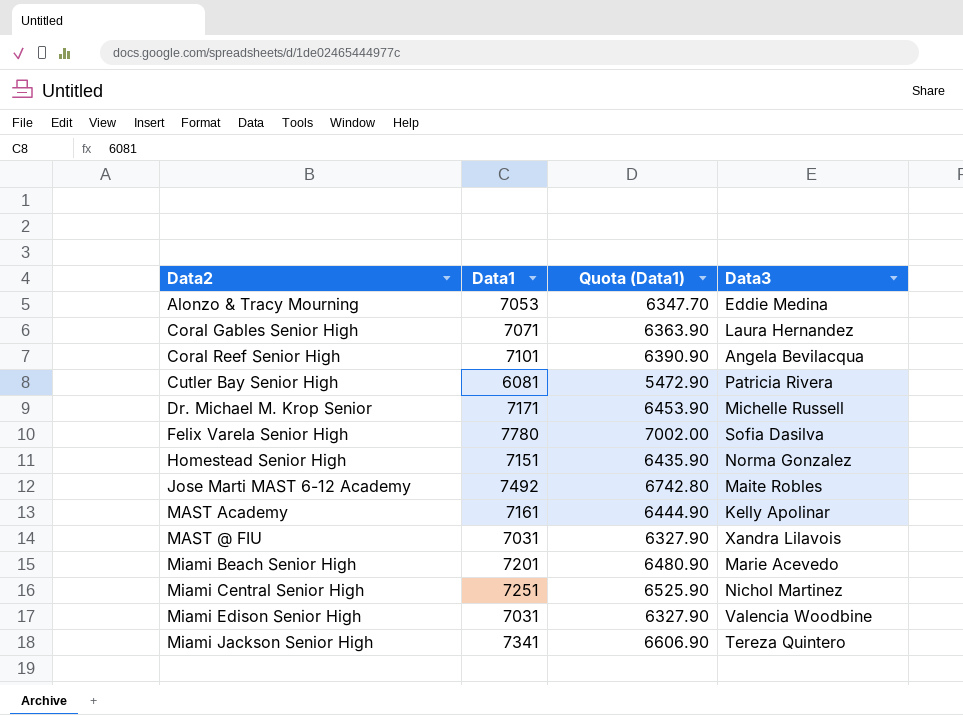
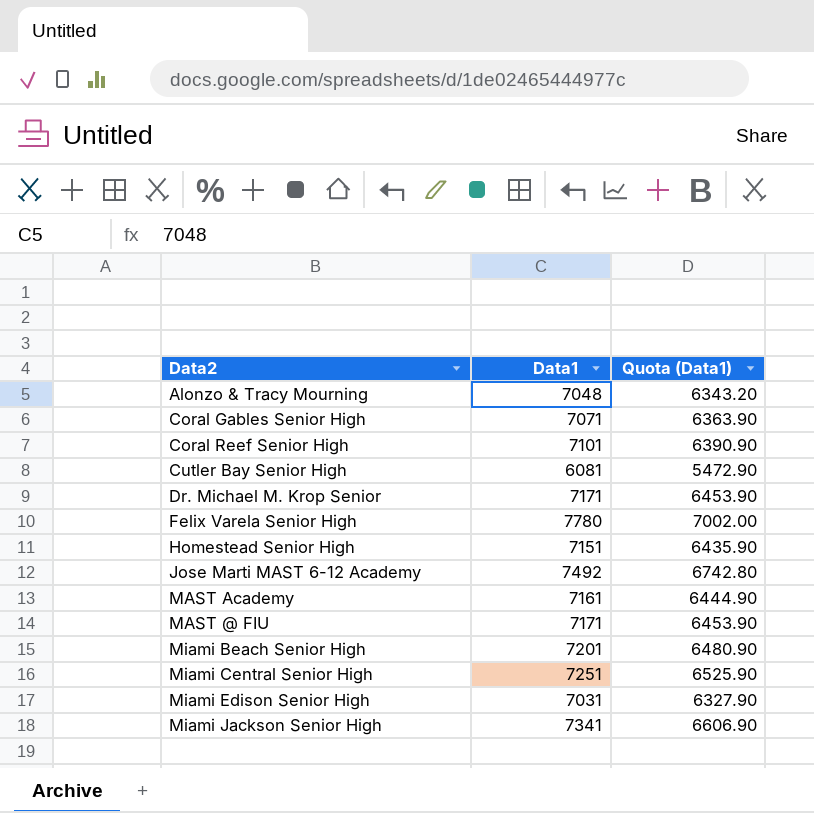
column Data3 | position: 4 -> none
Alonzo & Tracy Mourning | Data1: 7053 -> 7048
Alonzo & Tracy Mourning | Quota (Data1): 6347.70 -> 6343.20
MAST @ FIU | Data1: 7031 -> 7171
MAST @ FIU | Quota (Data1): 6327.90 -> 6453.90

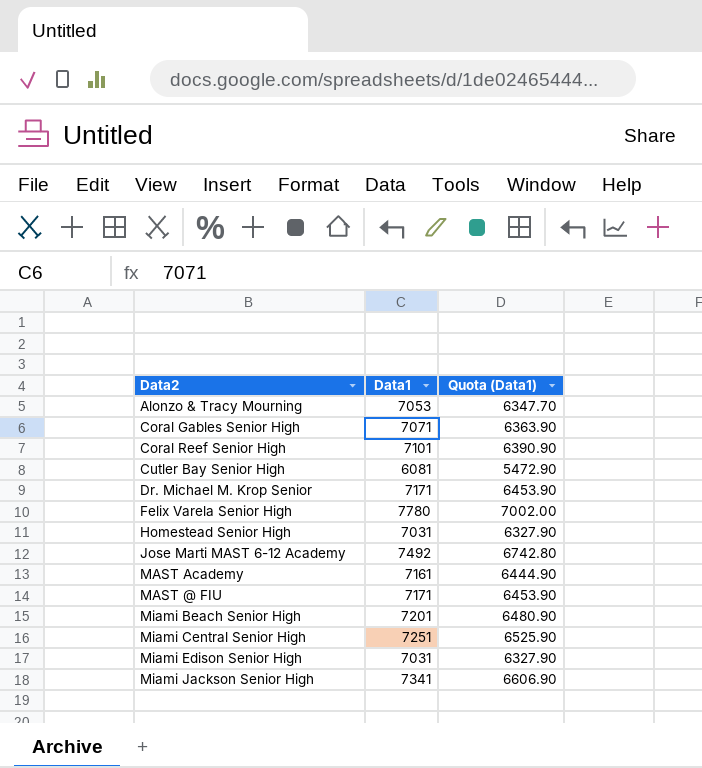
Alonzo & Tracy Mourning | Data1: 7048 -> 7053
Alonzo & Tracy Mourning | Quota (Data1): 6343.20 -> 6347.70
Homestead Senior High | Data1: 7151 -> 7031
Homestead Senior High | Quota (Data1): 6435.90 -> 6327.90

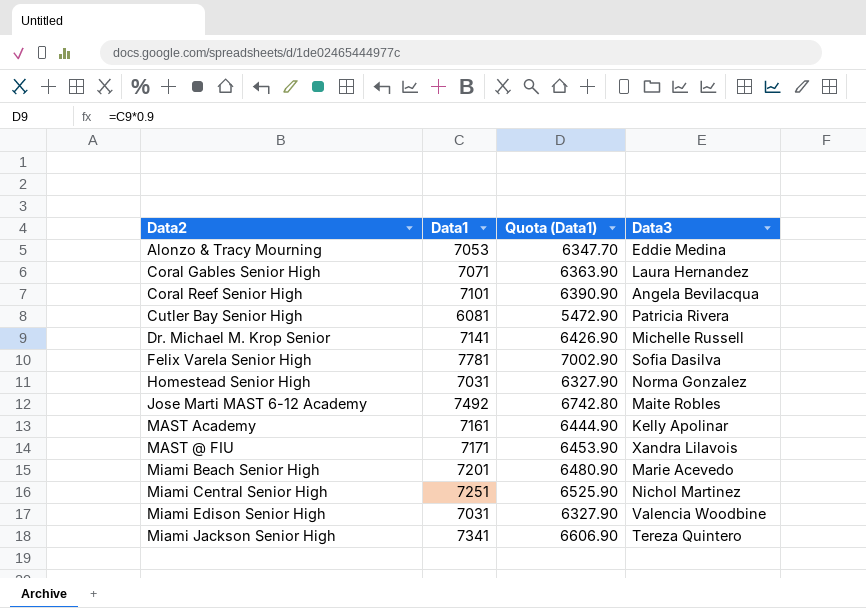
column Data3 | position: none -> 4
Dr. Michael M. Krop Senior | Data1: 7171 -> 7141
Dr. Michael M. Krop Senior | Quota (Data1): 6453.90 -> 6426.90
Felix Varela Senior High | Data1: 7780 -> 7781
Felix Varela Senior High | Quota (Data1): 7002.00 -> 7002.90

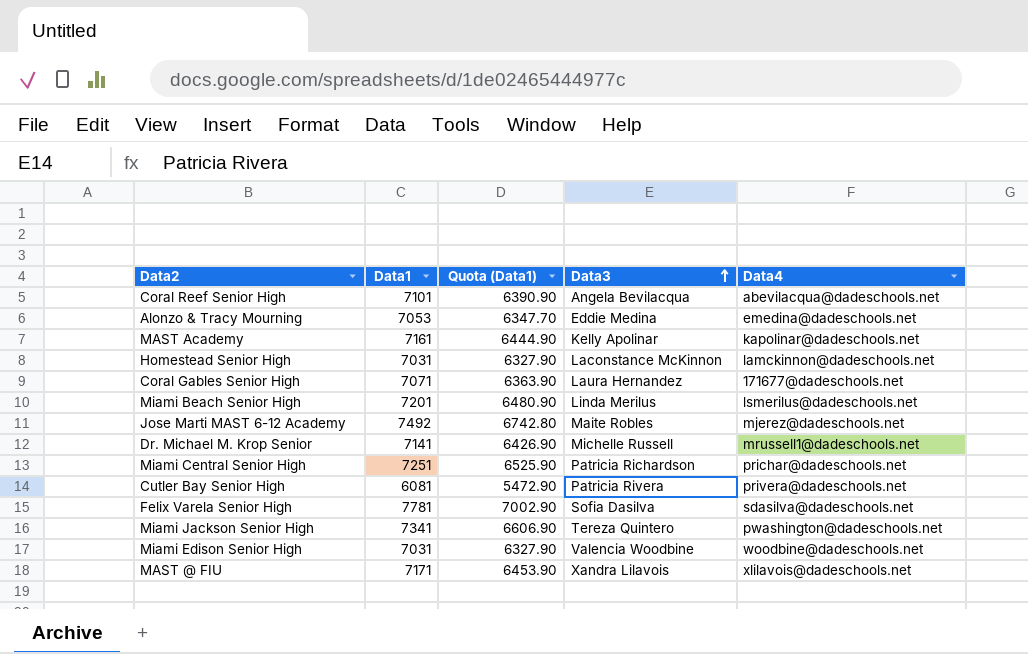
row order: none -> Data3 ascending
column Data4 | position: none -> 5
Homestead Senior High | Data3: Norma Gonzalez -> Laconstance McKinnon
Miami Beach Senior High | Data3: Marie Acevedo -> Linda Merilus
Miami Central Senior High | Data3: Nichol Martinez -> Patricia Richardson

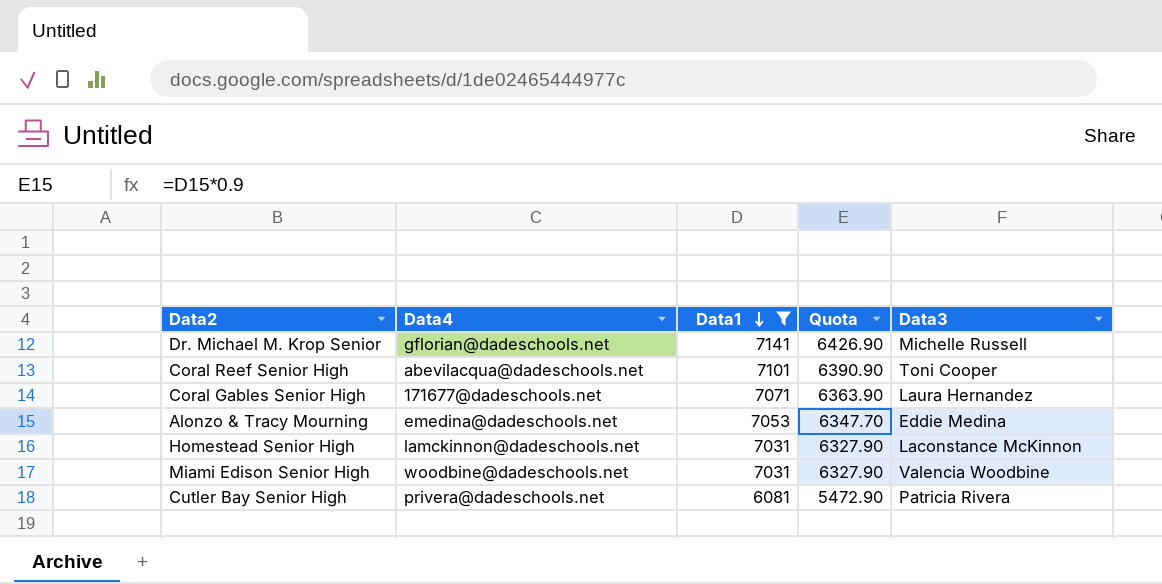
filter: none -> Data1 <= 7141
row order: Data3 ascending -> Data1 descending
column Data4 | position: 5 -> 2
column name: Quota (Data1) -> Quota
Dr. Michael M. Krop Senior | Data4: mrussell1@dadeschools.net -> gflorian@dadeschools.net
Coral Reef Senior High | Data3: Angela Bevilacqua -> Toni Cooper

